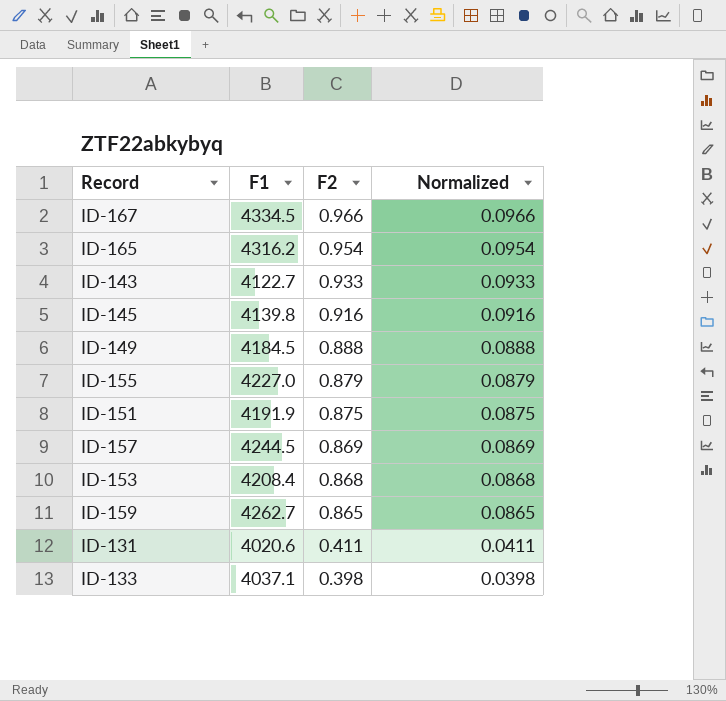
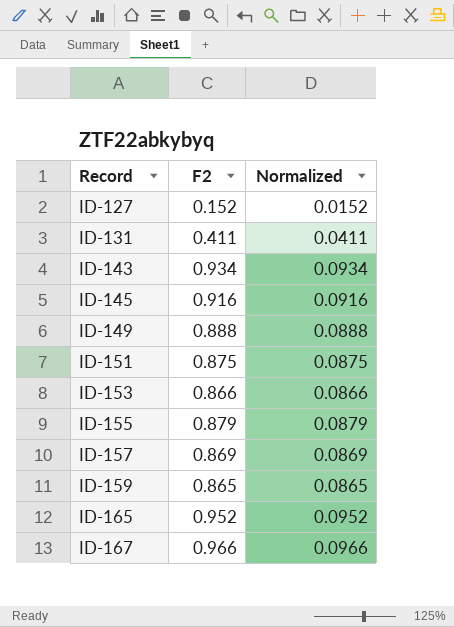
row order: F2 descending -> Record ascending
column F1 | position: 2 -> none
row ID-133: 4037.1 | 0.398 | 0.0398 -> none
row ID-127: none -> 0.152 | 0.0152
ID-143 | F2: 0.933 -> 0.934
ID-143 | Normalized: 0.0933 -> 0.0934
ID-153 | F2: 0.868 -> 0.866
ID-153 | Normalized: 0.0868 -> 0.0866
ID-165 | F2: 0.954 -> 0.952
ID-165 | Normalized: 0.0954 -> 0.0952

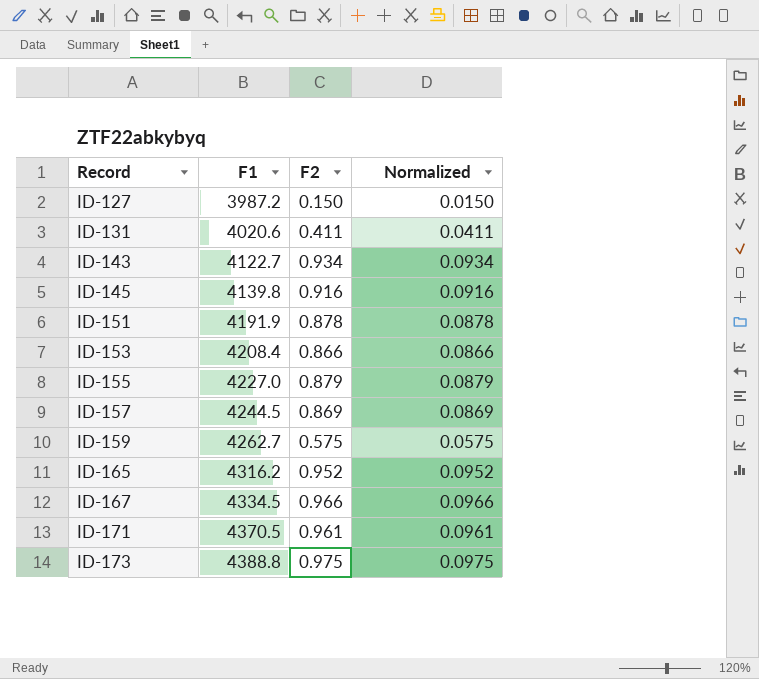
column F1 | position: none -> 2
row ID-149: 0.888 | 0.0888 -> none
ID-127 | F2: 0.152 -> 0.150
ID-127 | Normalized: 0.0152 -> 0.0150
ID-151 | F2: 0.875 -> 0.878
ID-151 | Normalized: 0.0875 -> 0.0878
ID-159 | F2: 0.865 -> 0.575
ID-159 | Normalized: 0.0865 -> 0.0575
row ID-171: none -> 4370.5 | 0.961 | 0.0961
row ID-173: none -> 4388.8 | 0.975 | 0.0975

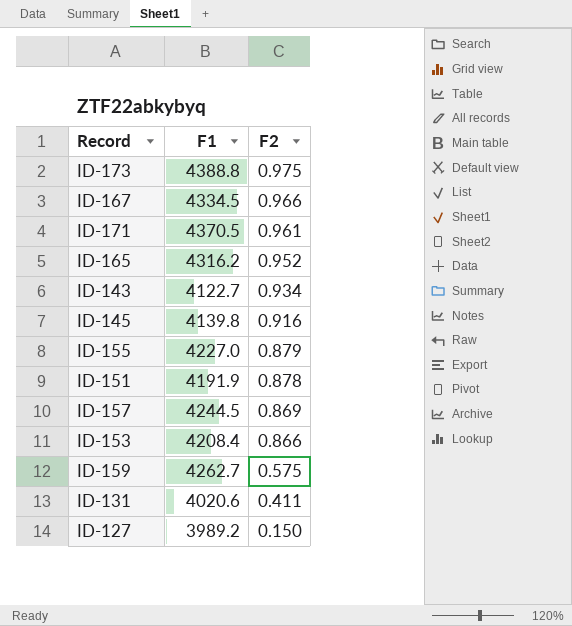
row order: Record ascending -> F2 descending
column Normalized | formula: [F2] * 0.1 -> none
ID-127 | F1: 3987.2 -> 3989.2

